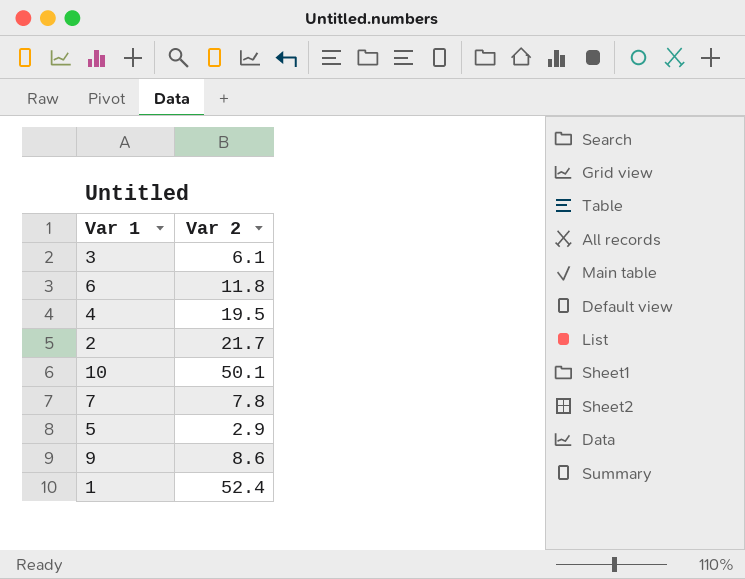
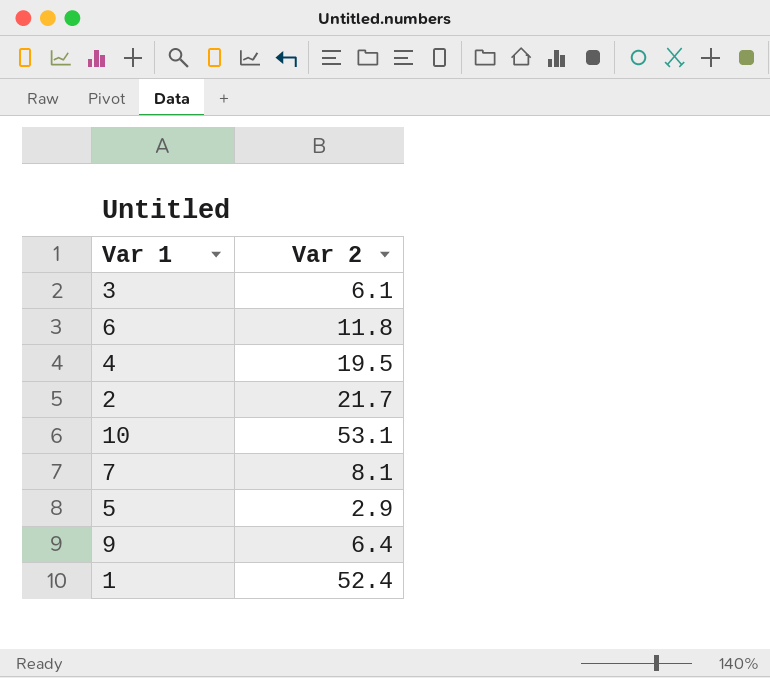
10 | Var 2: 50.1 -> 53.1
7 | Var 2: 7.8 -> 8.1
9 | Var 2: 8.6 -> 6.4

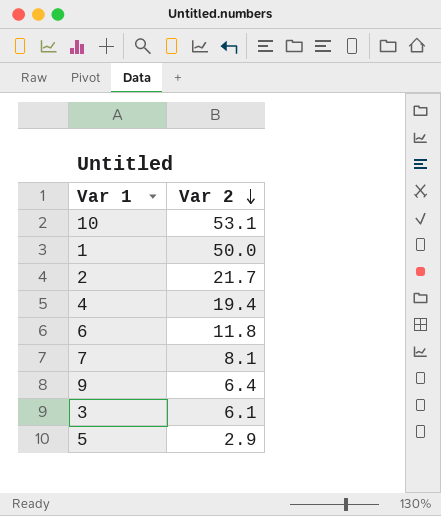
row order: none -> Var 2 descending
1 | Var 2: 52.4 -> 50.0
4 | Var 2: 19.5 -> 19.4

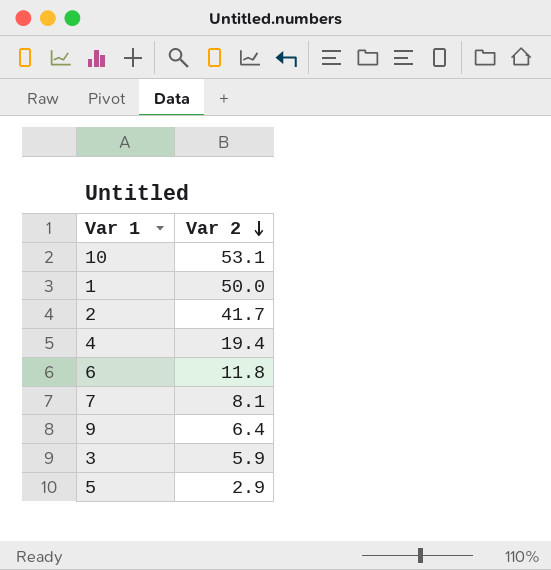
2 | Var 2: 21.7 -> 41.7
3 | Var 2: 6.1 -> 5.9

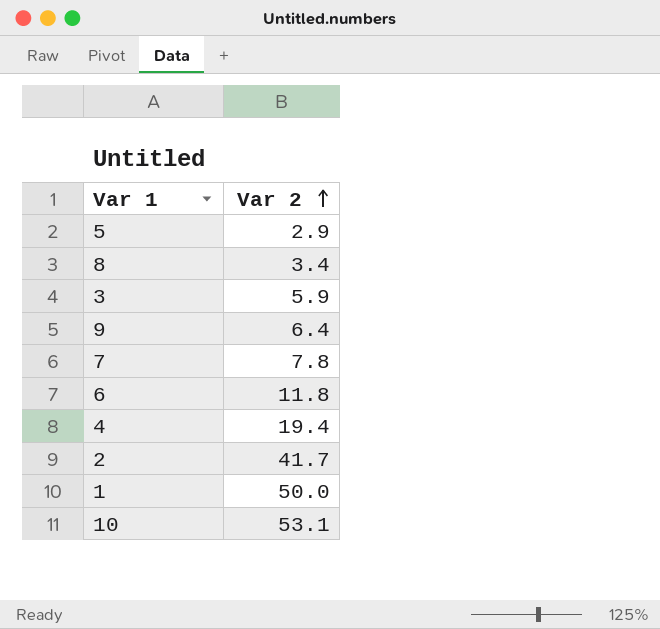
row order: Var 2 descending -> Var 2 ascending
row 8: none -> 3.4
7 | Var 2: 8.1 -> 7.8

